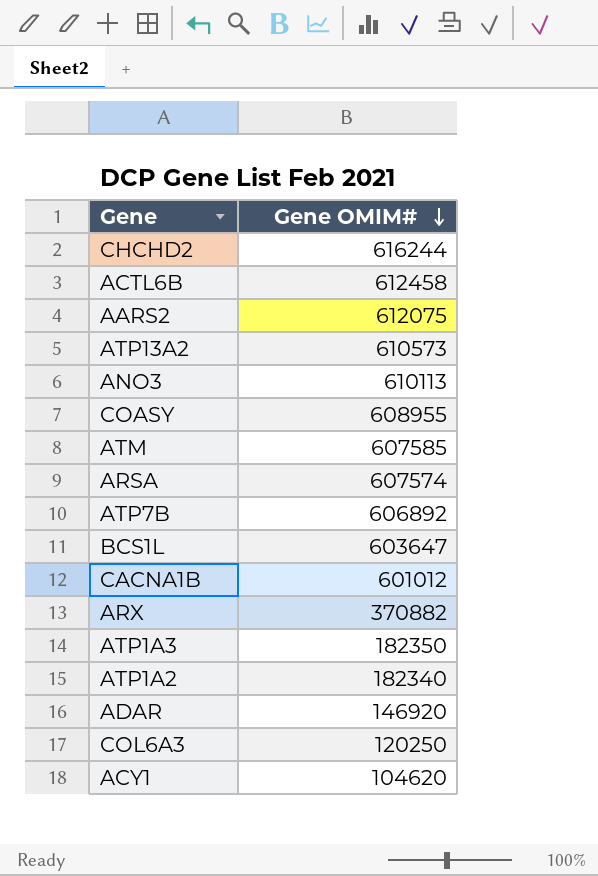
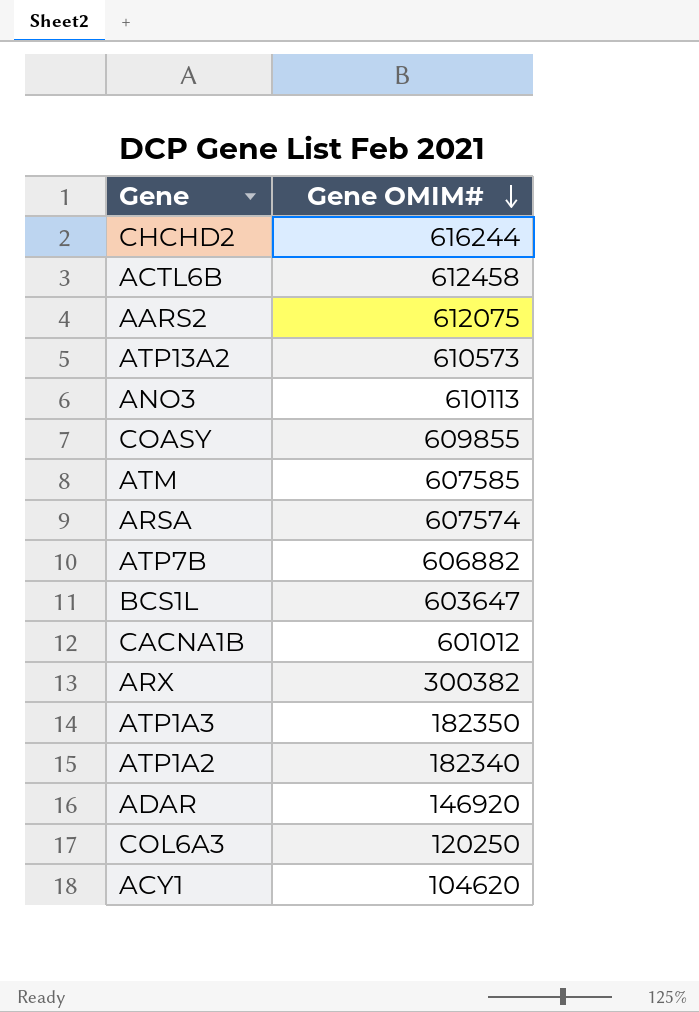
COASY | Gene OMIM#: 608955 -> 609855
ATP7B | Gene OMIM#: 606892 -> 606882
ARX | Gene OMIM#: 370882 -> 300382

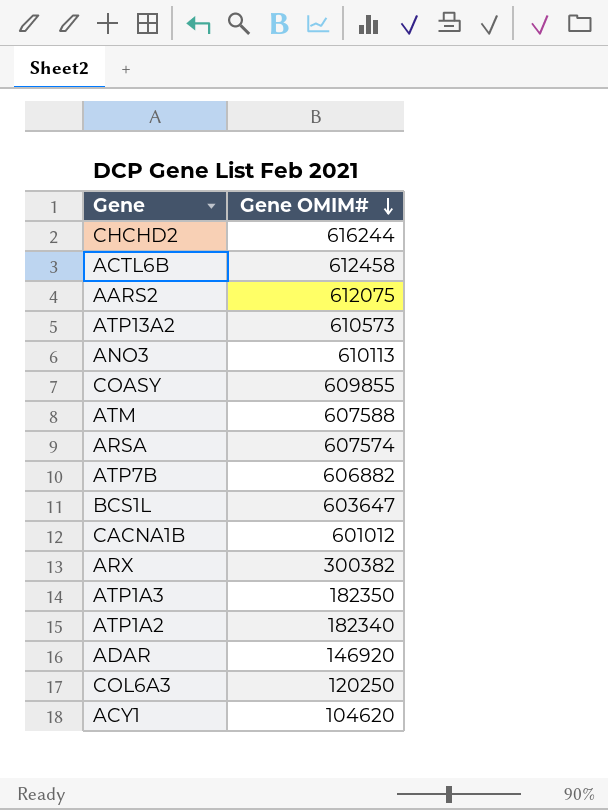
ATM | Gene OMIM#: 607585 -> 607588

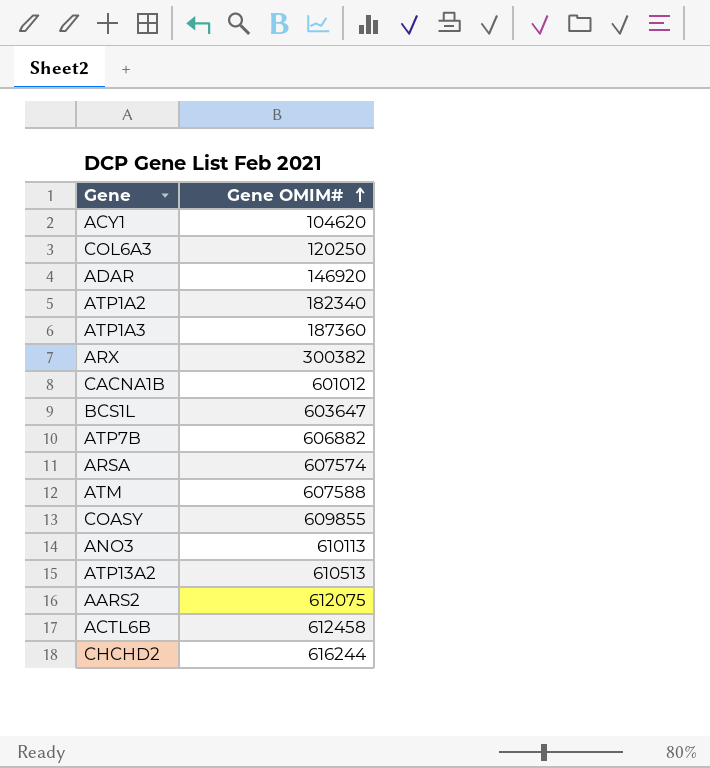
row order: Gene OMIM# descending -> Gene OMIM# ascending
ATP1A3 | Gene OMIM#: 182350 -> 187360
ATP13A2 | Gene OMIM#: 610573 -> 610513

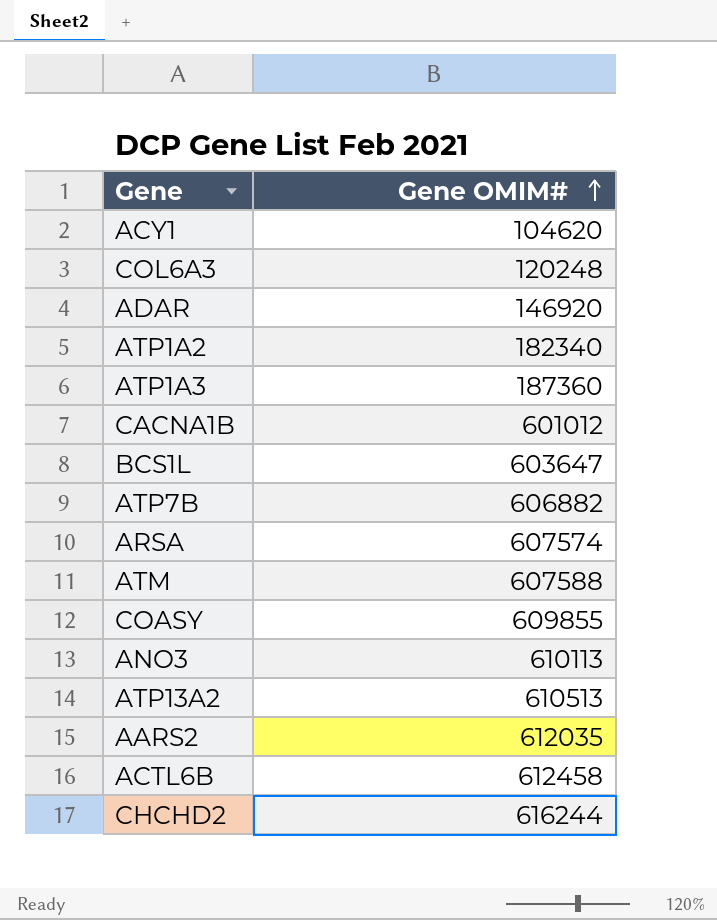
row ARX: 300382 -> none
COL6A3 | Gene OMIM#: 120250 -> 120248
AARS2 | Gene OMIM#: 612075 -> 612035

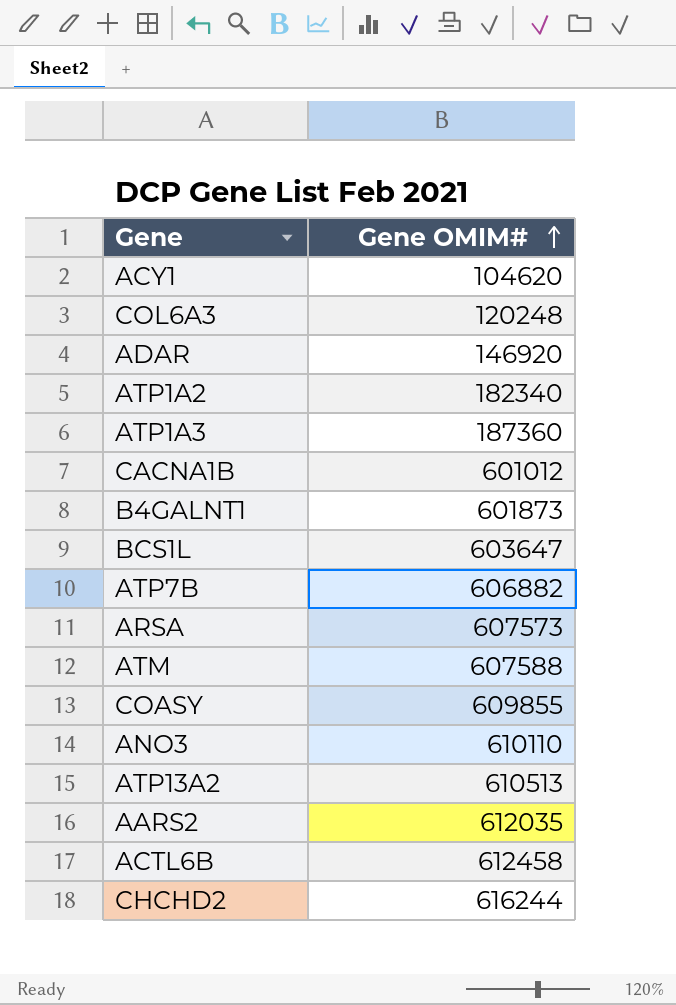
row B4GALNT1: none -> 601873
ARSA | Gene OMIM#: 607574 -> 607573
ANO3 | Gene OMIM#: 610113 -> 610110

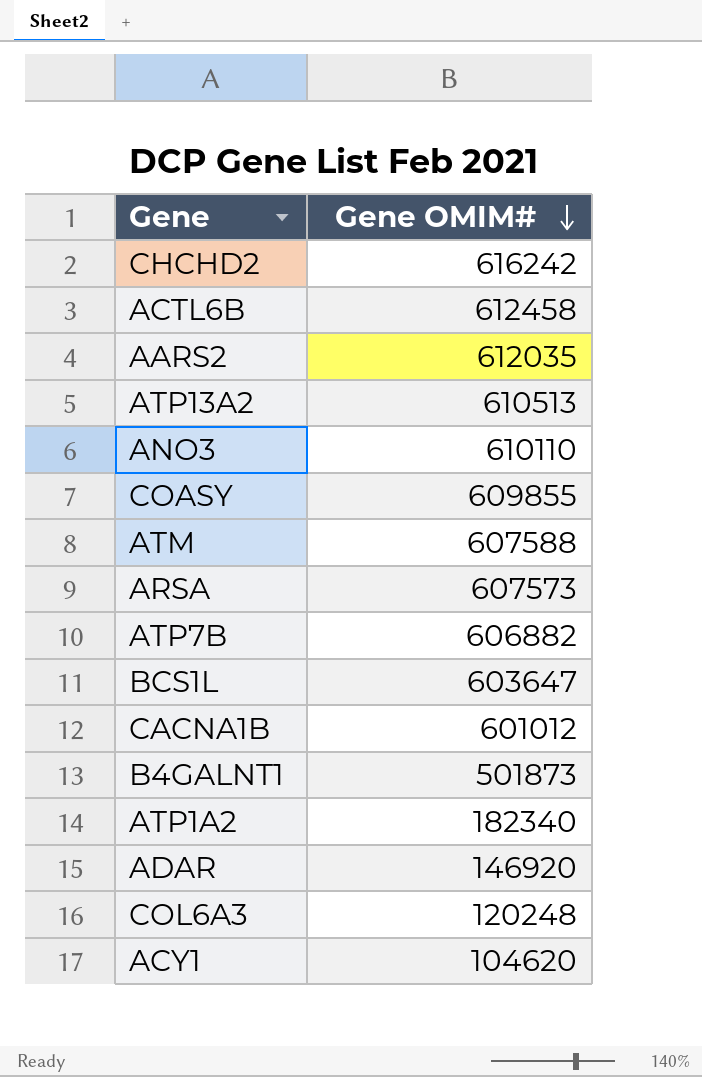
row order: Gene OMIM# ascending -> Gene OMIM# descending
row ATP1A3: 187360 -> none
CHCHD2 | Gene OMIM#: 616244 -> 616242
B4GALNT1 | Gene OMIM#: 601873 -> 501873

